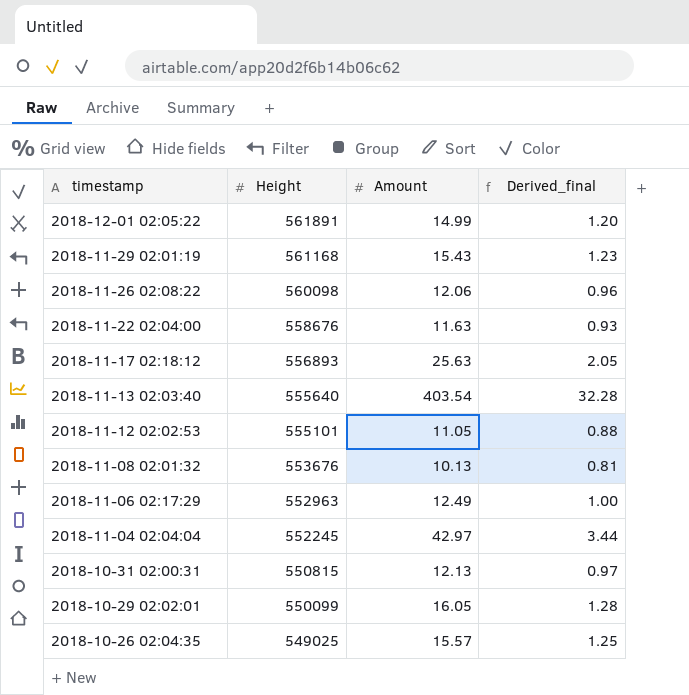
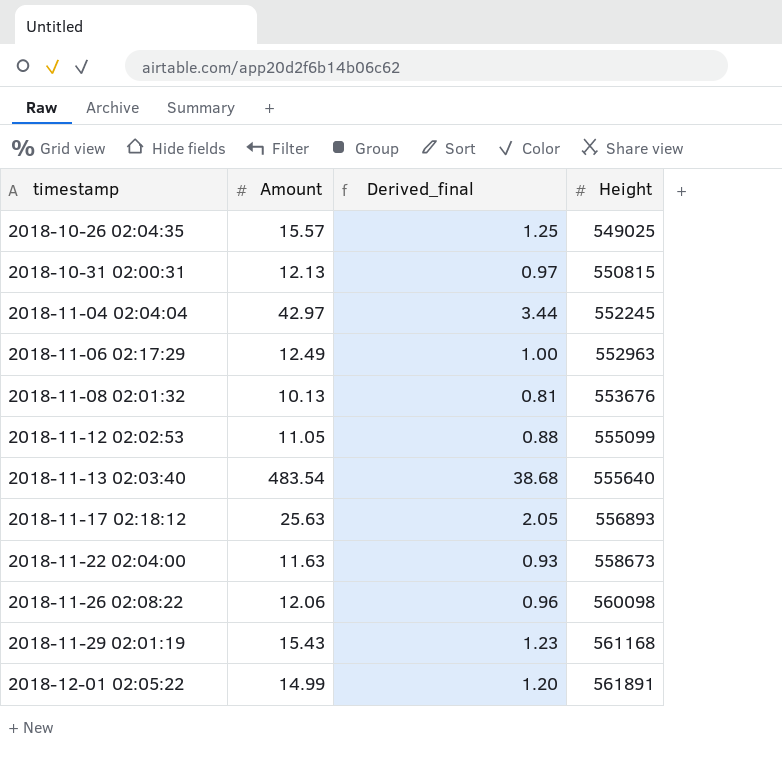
row order: timestamp descending -> timestamp ascending
column Height | position: 2 -> 4
row 2018-10-29 02:02:01: 550099 | 16.05 | 1.28 -> none
2018-11-12 02:02:53 | Height: 555101 -> 555099
2018-11-13 02:03:40 | Amount: 403.54 -> 483.54
2018-11-13 02:03:40 | Derived_final: 32.28 -> 38.68
2018-11-22 02:04:00 | Height: 558676 -> 558673

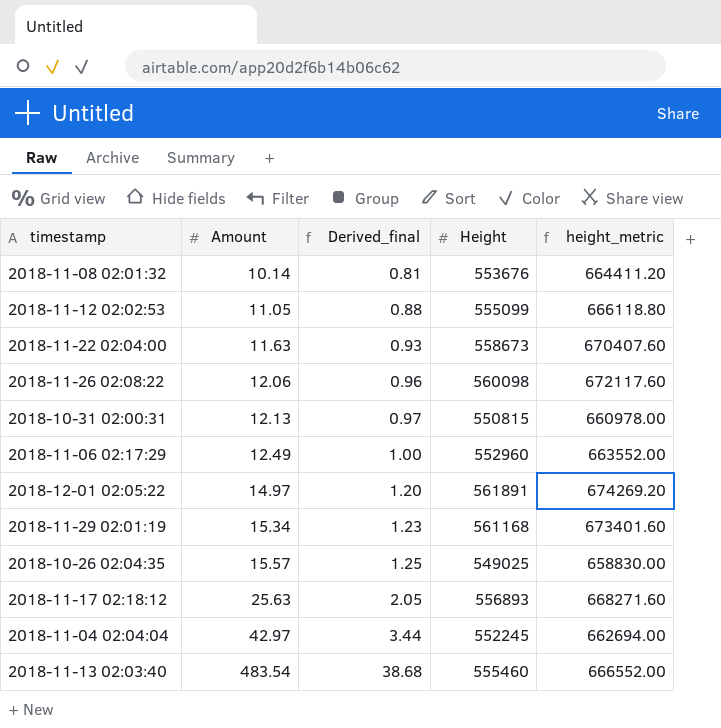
row order: timestamp ascending -> Amount ascending
column height_metric | formula: none -> [Height] * 1.2
2018-11-08 02:01:32 | Amount: 10.13 -> 10.14
2018-11-06 02:17:29 | Height: 552963 -> 552960
2018-12-01 02:05:22 | Amount: 14.99 -> 14.97
2018-11-29 02:01:19 | Amount: 15.43 -> 15.34
2018-11-13 02:03:40 | Height: 555640 -> 555460

